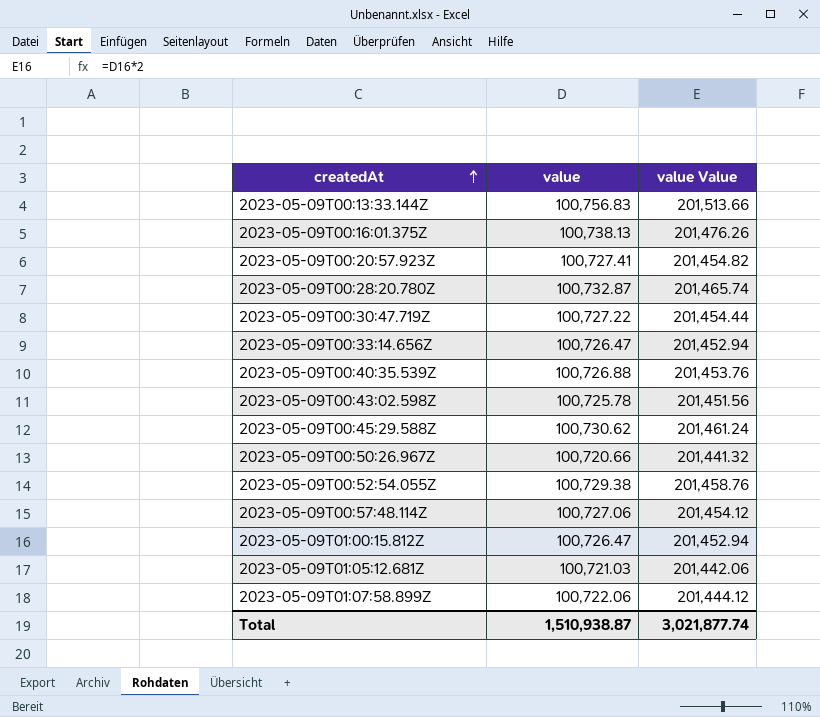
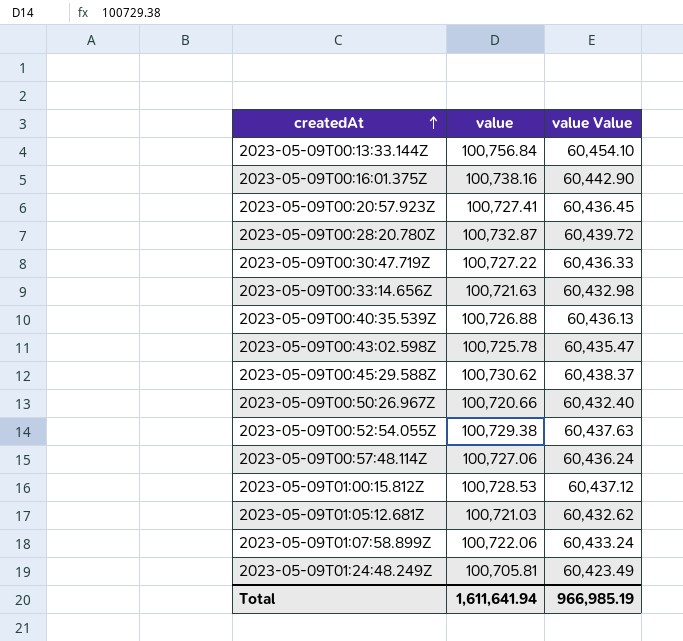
column value Value | formula: [value] * 2 -> [value] * 0.6
2023-05-09T00:13:33.144Z | value: 100,756.83 -> 100,756.84
2023-05-09T00:16:01.375Z | value: 100,738.13 -> 100,738.16
2023-05-09T00:33:14.656Z | value: 100,726.47 -> 100,721.63
2023-05-09T01:00:15.812Z | value: 100,726.47 -> 100,728.53
row 2023-05-09T01:24:48.249Z: none -> 100,705.81 | 60,423.49
Total | value: 1,510,938.87 -> 1,611,641.94
Total | value Value: 3,021,877.74 -> 966,985.19

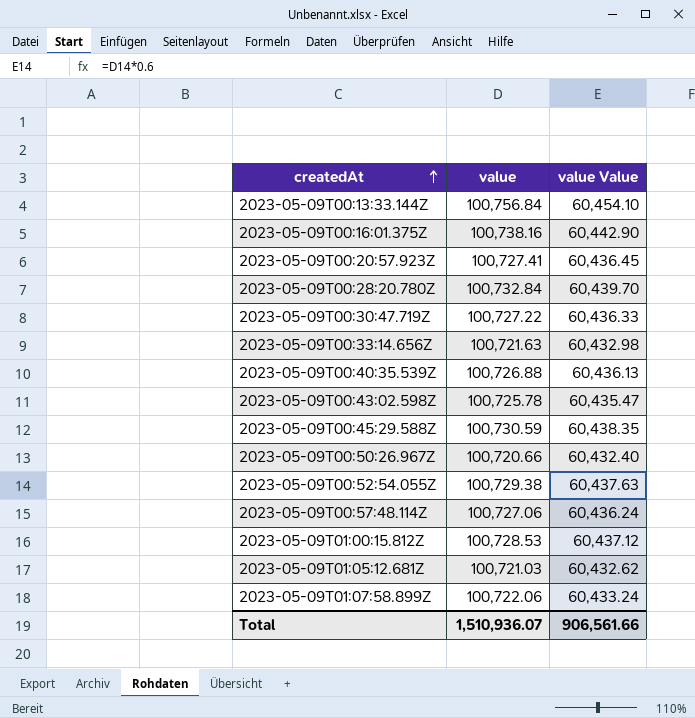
row 2023-05-09T01:24:48.249Z: 100,705.81 | 60,423.49 -> none
2023-05-09T00:28:20.780Z | value: 100,732.87 -> 100,732.84
2023-05-09T00:28:20.780Z | value Value: 60,439.72 -> 60,439.70
2023-05-09T00:45:29.588Z | value: 100,730.62 -> 100,730.59
2023-05-09T00:45:29.588Z | value Value: 60,438.37 -> 60,438.35
Total | value: 1,611,641.94 -> 1,510,936.07
Total | value Value: 966,985.19 -> 906,561.66

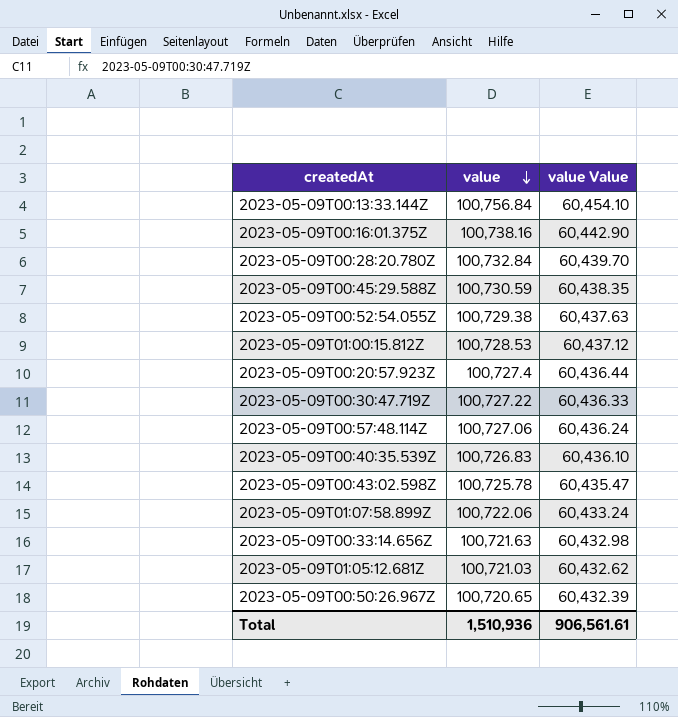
row order: createdAt ascending -> value descending
2023-05-09T00:20:57.923Z | value: 100,727.41 -> 100,727.4
2023-05-09T00:20:57.923Z | value Value: 60,436.45 -> 60,436.44
2023-05-09T00:40:35.539Z | value: 100,726.88 -> 100,726.83
2023-05-09T00:40:35.539Z | value Value: 60,436.13 -> 60,436.10
2023-05-09T00:50:26.967Z | value: 100,720.66 -> 100,720.65
2023-05-09T00:50:26.967Z | value Value: 60,432.40 -> 60,432.39
Total | value: 1,510,936.07 -> 1,510,936
Total | value Value: 906,561.66 -> 906,561.61

